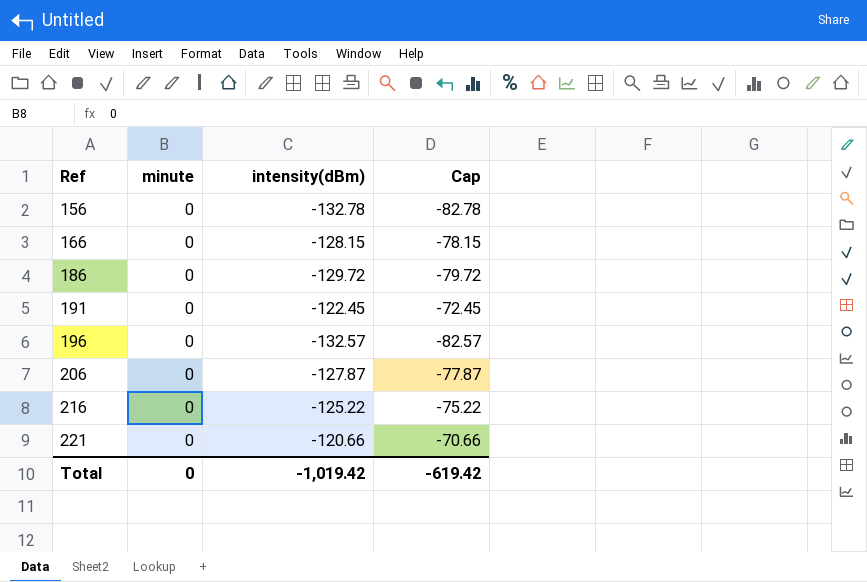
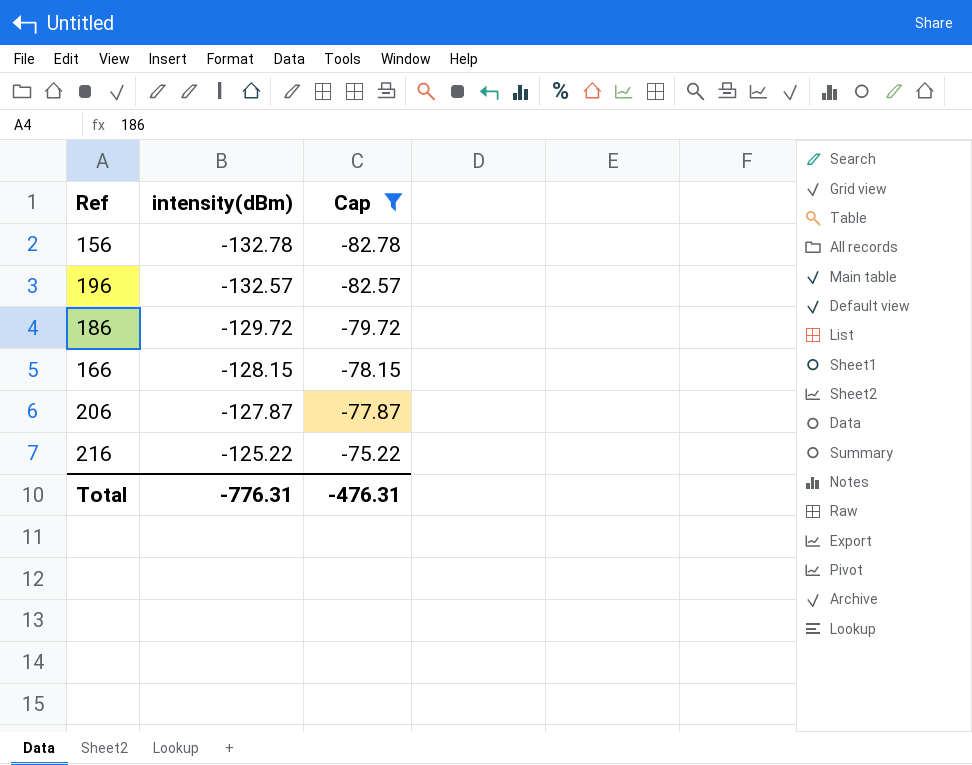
filter: none -> Cap <= -75.22
row order: Ref ascending -> intensity(dBm) ascending
column minute | position: 2 -> none
Total | intensity(dBm): -1,019.42 -> -776.31
Total | Cap: -619.42 -> -476.31

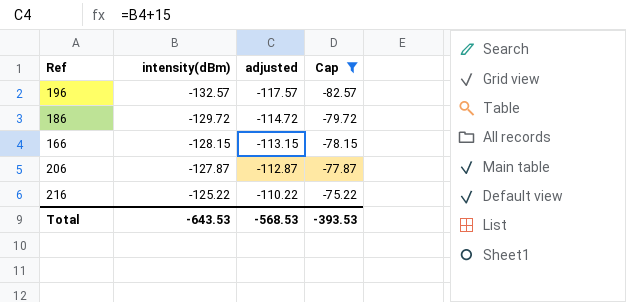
column adjusted | formula: none -> [intensity(dBm)] + 15
row 156: -132.78 | -82.78 -> none
Total | intensity(dBm): -776.31 -> -643.53
Total | Cap: -476.31 -> -393.53

